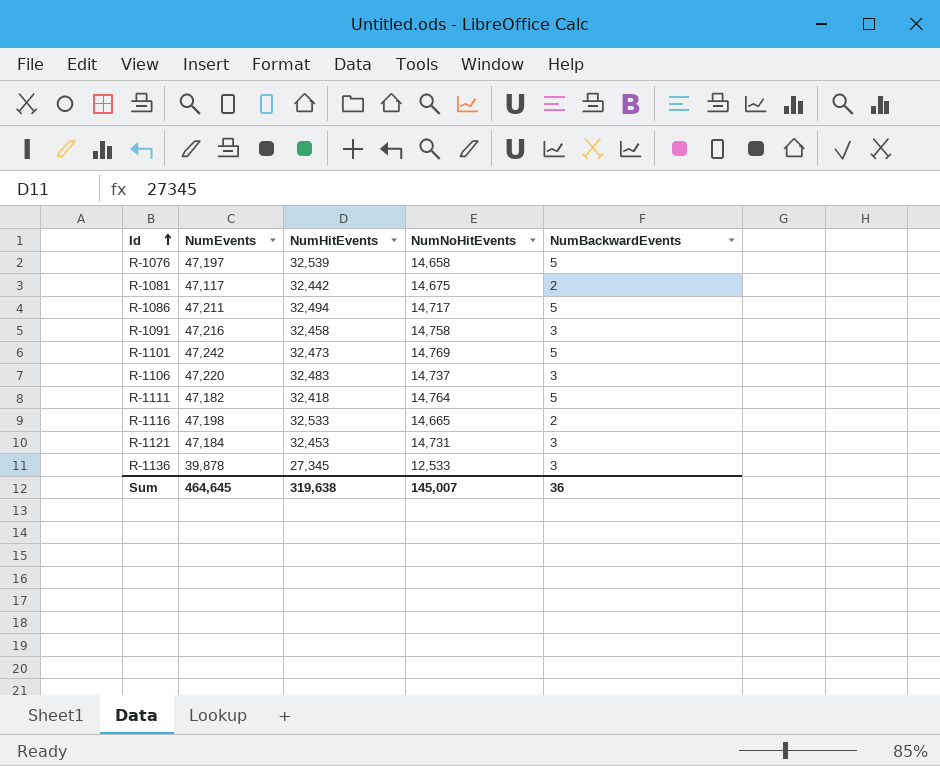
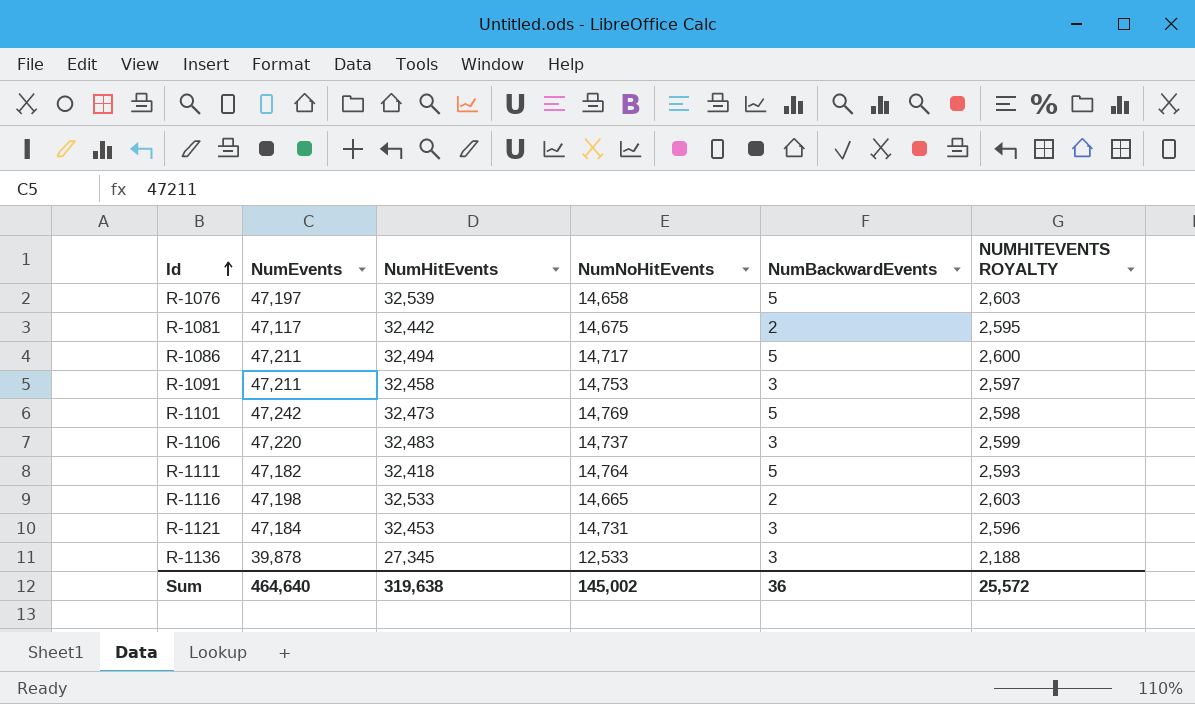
column NUMHITEVENTS ROYALTY | formula: none -> [NumHitEvents] * 0.08
R-1091 | NumEvents: 47,216 -> 47,211
R-1091 | NumNoHitEvents: 14,758 -> 14,753
Sum | NumEvents: 464,645 -> 464,640
Sum | NumNoHitEvents: 145,007 -> 145,002

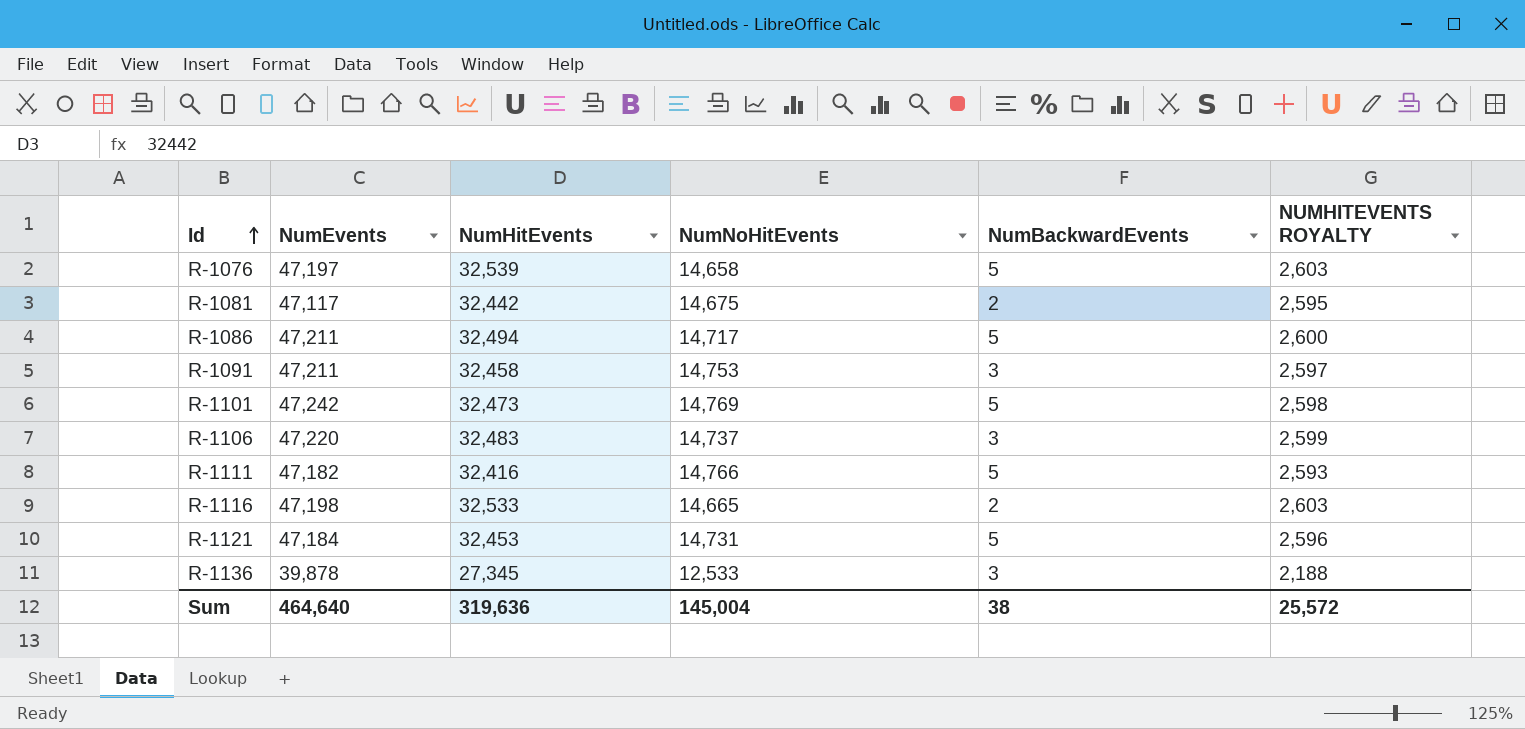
R-1111 | NumHitEvents: 32,418 -> 32,416
R-1111 | NumNoHitEvents: 14,764 -> 14,766
R-1121 | NumBackwardEvents: 3 -> 5
Sum | NumHitEvents: 319,638 -> 319,636
Sum | NumNoHitEvents: 145,002 -> 145,004
Sum | NumBackwardEvents: 36 -> 38

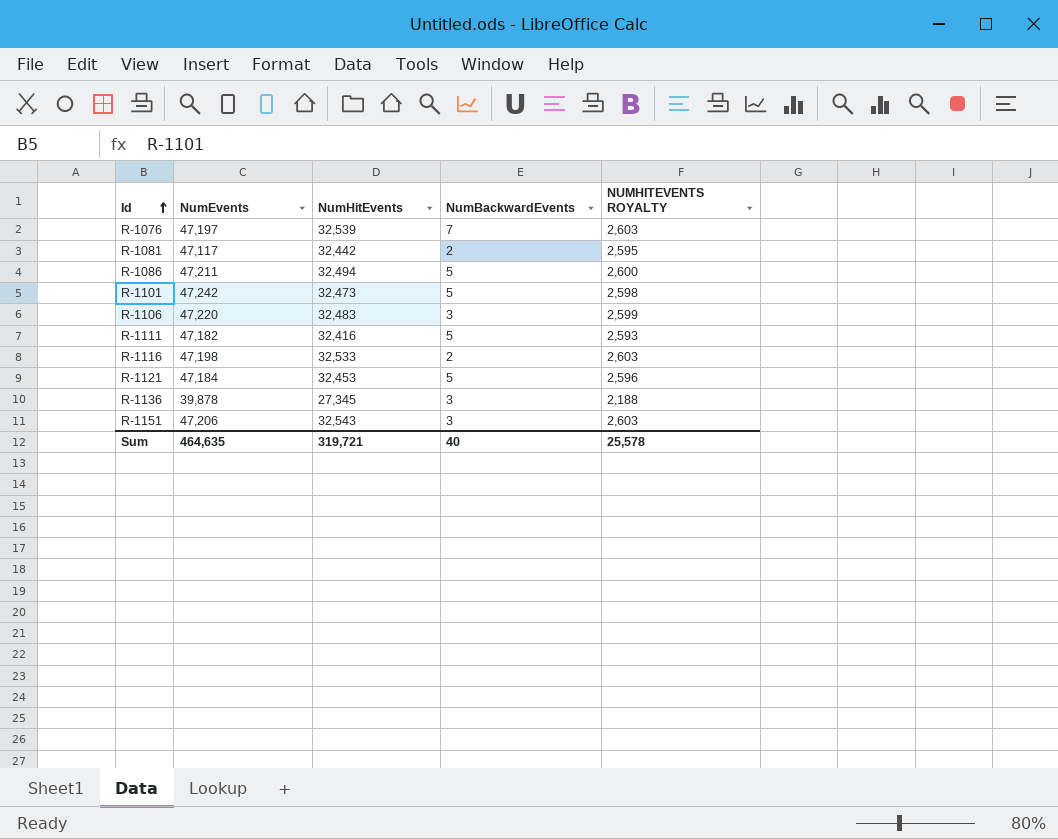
column NumNoHitEvents | formula: [NumEvents] - [NumHitEvents] -> none
row R-1091: 47,211 | 32,458 | 14,753 | 3 | 2,597 -> none
R-1076 | NumBackwardEvents: 5 -> 7
row R-1151: none -> 47,206 | 32,543 | 3 | 2,603
Sum | NumEvents: 464,640 -> 464,635
Sum | NumHitEvents: 319,636 -> 319,721
Sum | NumBackwardEvents: 38 -> 40
Sum | NUMHITEVENTS ROYALTY: 25,572 -> 25,578

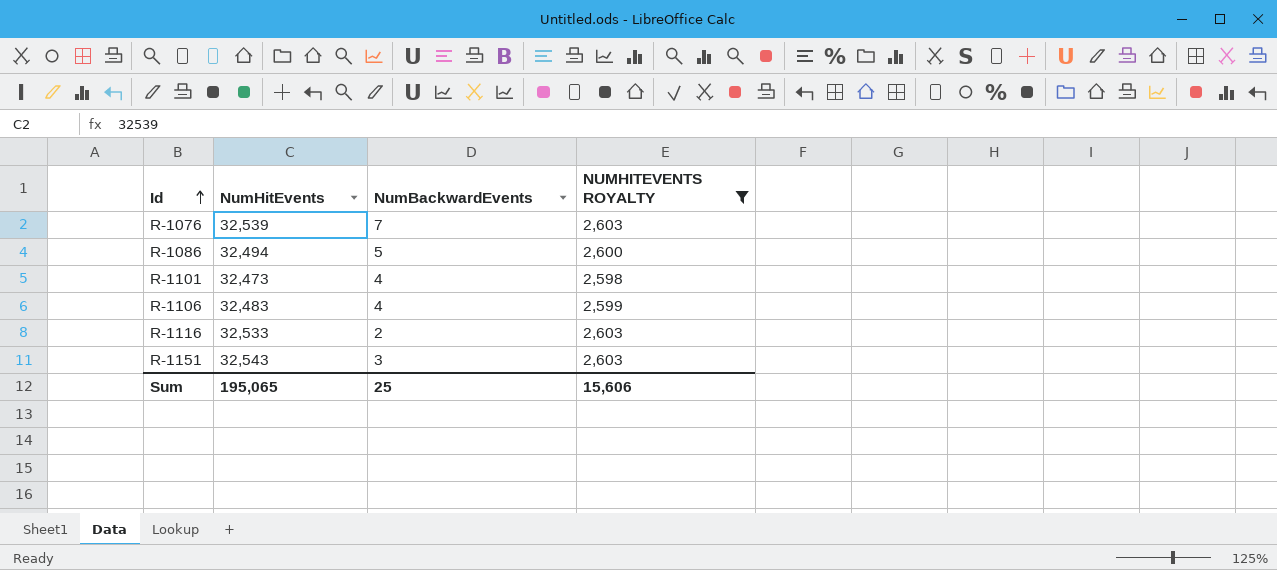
filter: none -> NUMHITEVENTS ROYALTY >= 2,598
column NumEvents | position: 2 -> none
R-1101 | NumBackwardEvents: 5 -> 4
R-1106 | NumBackwardEvents: 3 -> 4
Sum | NumHitEvents: 319,721 -> 195,065
Sum | NumBackwardEvents: 40 -> 25
Sum | NUMHITEVENTS ROYALTY: 25,578 -> 15,606

